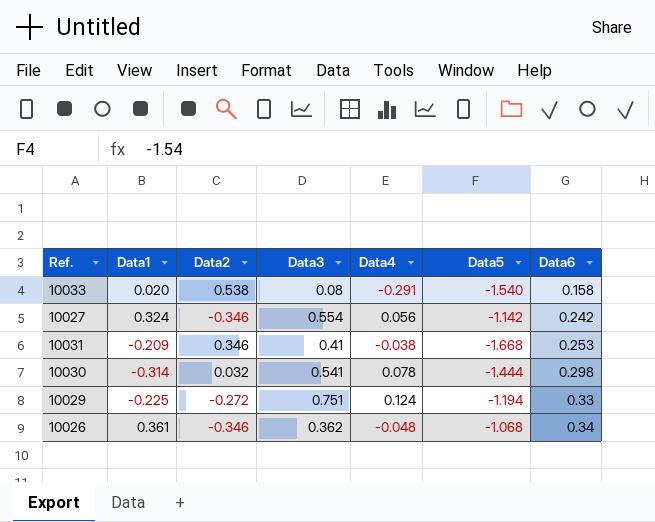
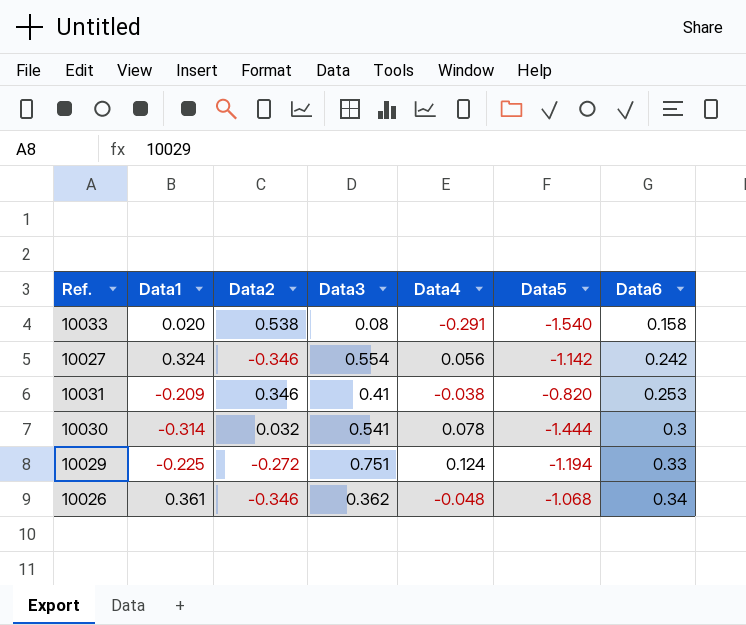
10031 | Data5: -1.668 -> -0.820
10030 | Data6: 0.298 -> 0.3

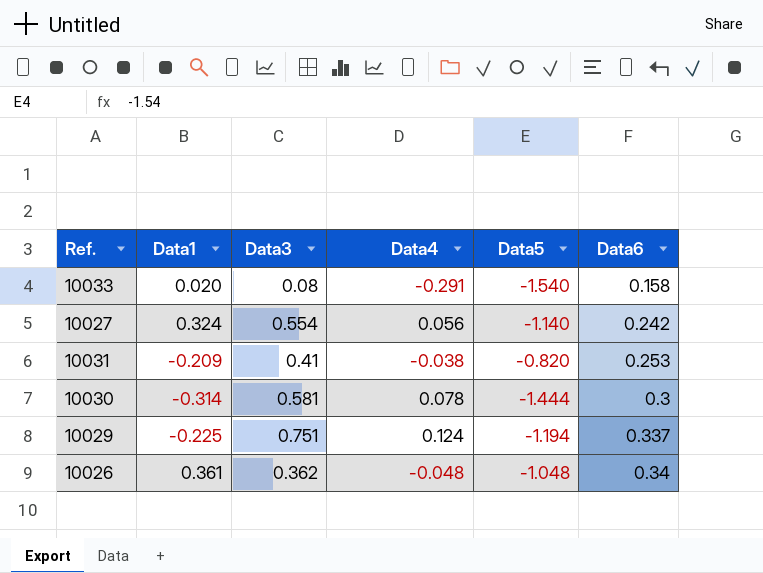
column Data2 | position: 3 -> none
10027 | Data5: -1.142 -> -1.140
10030 | Data3: 0.541 -> 0.581
10029 | Data6: 0.33 -> 0.337
10026 | Data5: -1.068 -> -1.048

